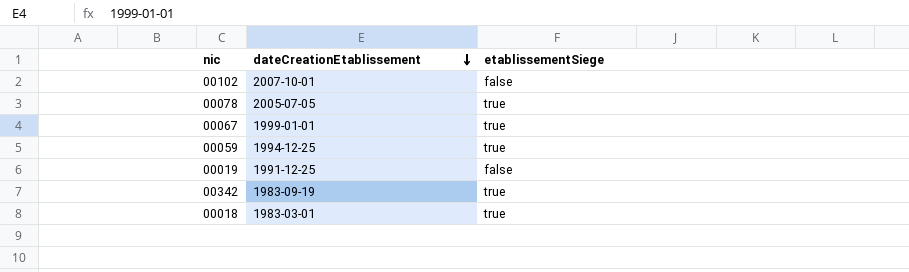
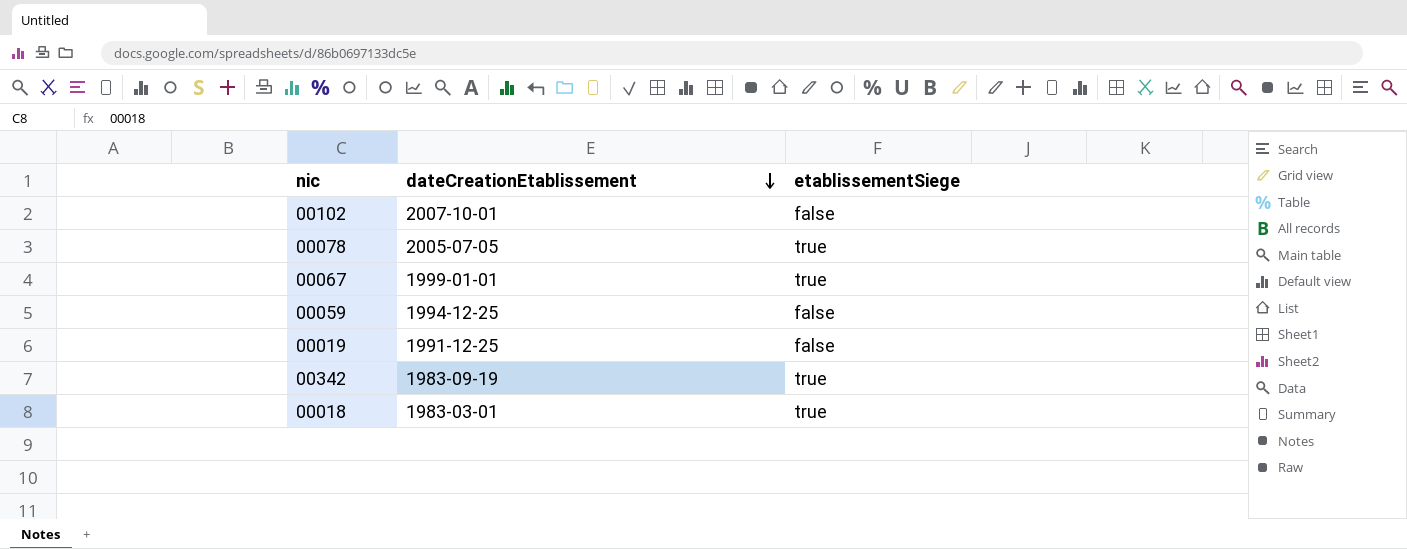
00059 | etablissementSiege: true -> false

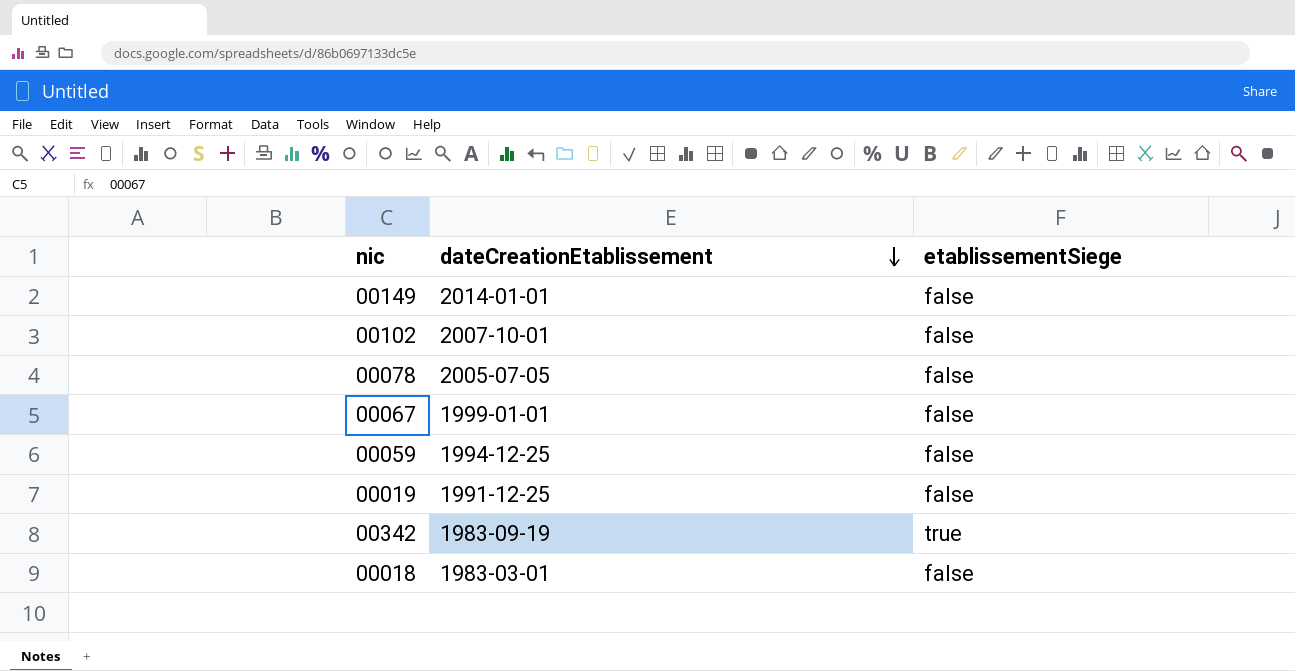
row 00149: none -> 2014-01-01 | false
00078 | etablissementSiege: true -> false
00067 | etablissementSiege: true -> false
00018 | etablissementSiege: true -> false

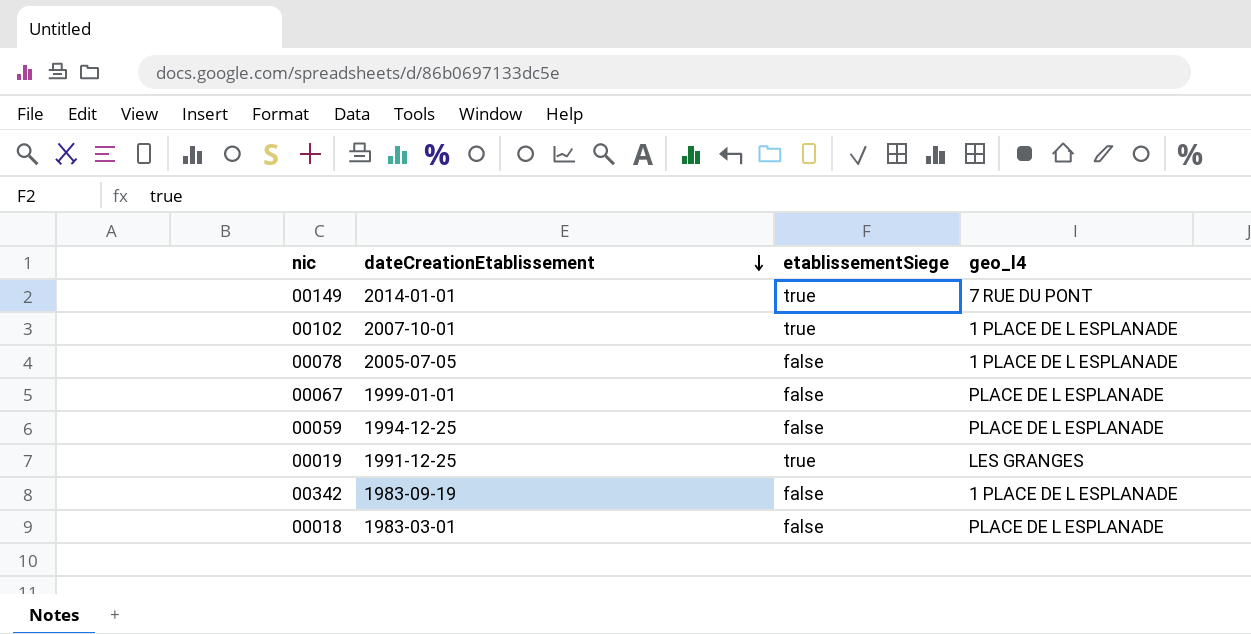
column geo_l4 | position: none -> 4
00149 | etablissementSiege: false -> true
00102 | etablissementSiege: false -> true
00019 | etablissementSiege: false -> true
00342 | etablissementSiege: true -> false

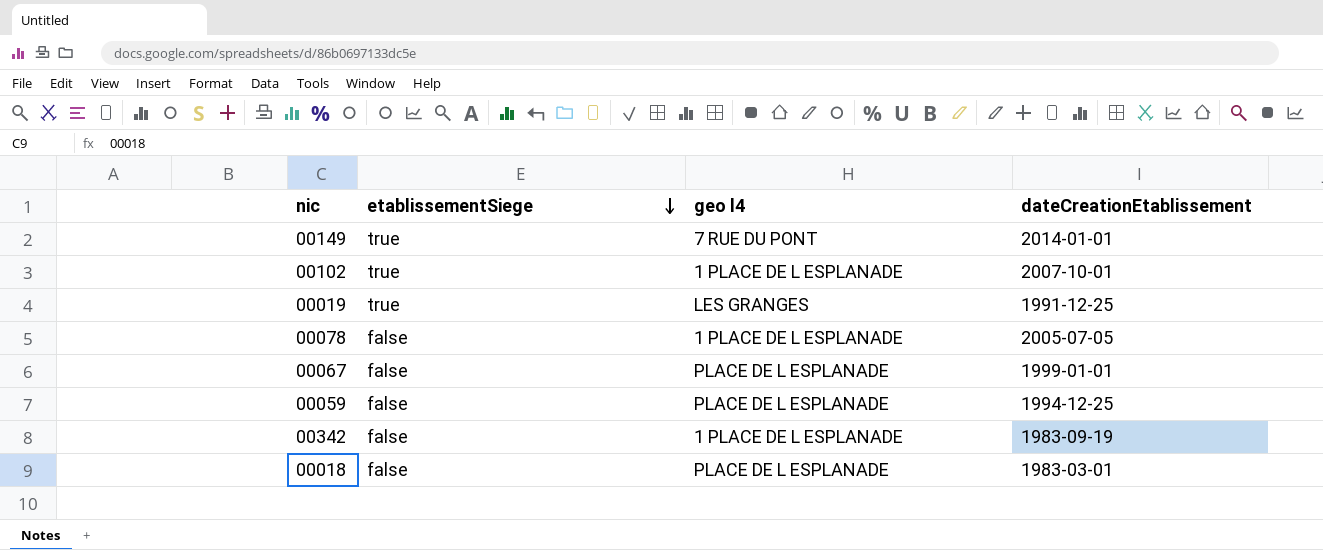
row order: dateCreationEtablissement descending -> etablissementSiege descending
column name: geo_l4 -> geo l4
column dateCreationEtablissement | position: 2 -> 4

